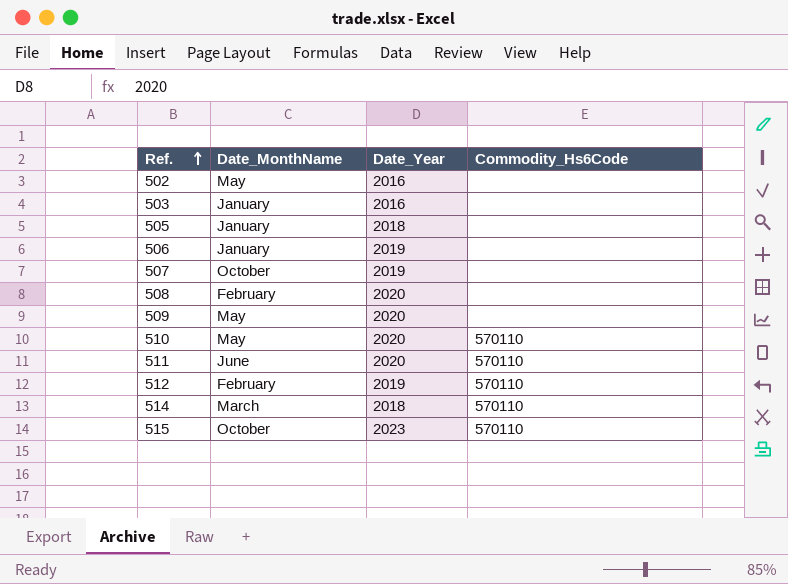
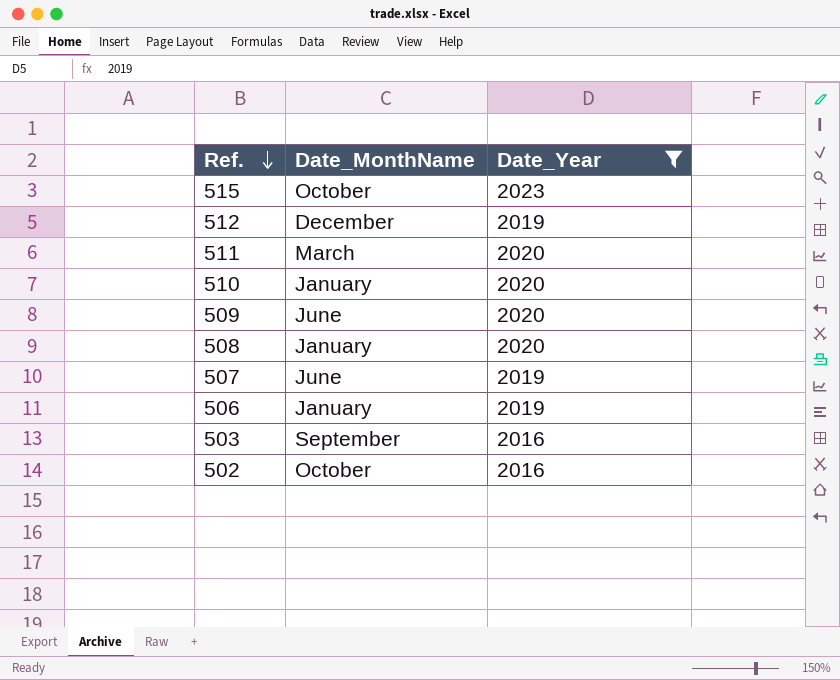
filter: none -> Date_Year != 2018
row order: Ref. ascending -> Ref. descending
column Commodity_Hs6Code | position: 4 -> none
512 | Date_MonthName: February -> December
511 | Date_MonthName: June -> March
510 | Date_MonthName: May -> January
509 | Date_MonthName: May -> June
508 | Date_MonthName: February -> January
507 | Date_MonthName: October -> June
503 | Date_MonthName: January -> September
502 | Date_MonthName: May -> October

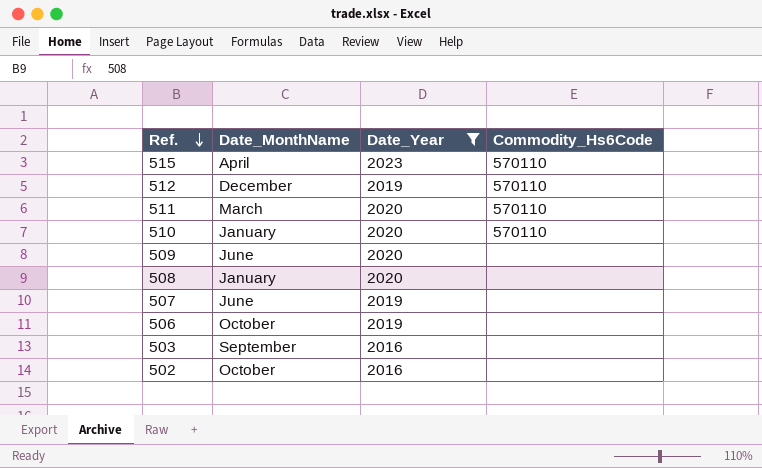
column Commodity_Hs6Code | position: none -> 4
515 | Date_MonthName: October -> April
506 | Date_MonthName: January -> October

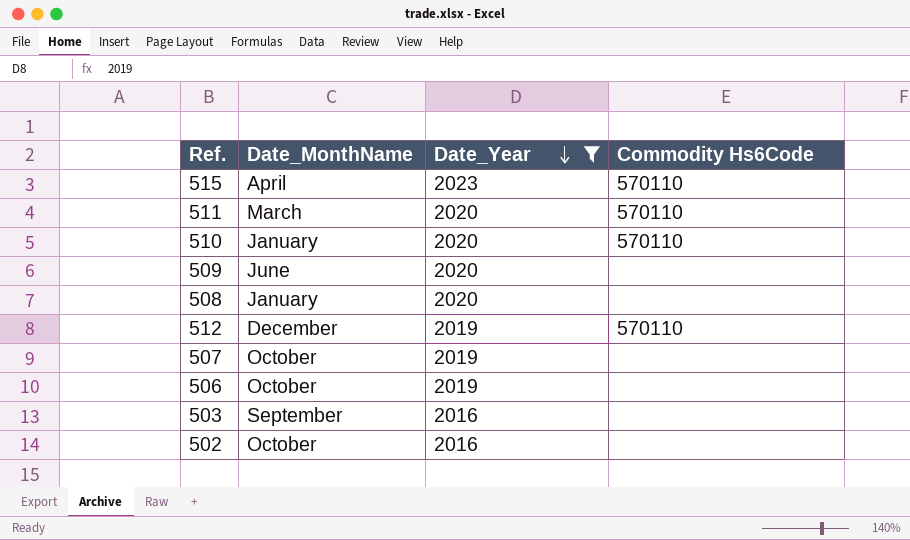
row order: Ref. descending -> Date_Year descending
column name: Commodity_Hs6Code -> Commodity Hs6Code
507 | Date_MonthName: June -> October

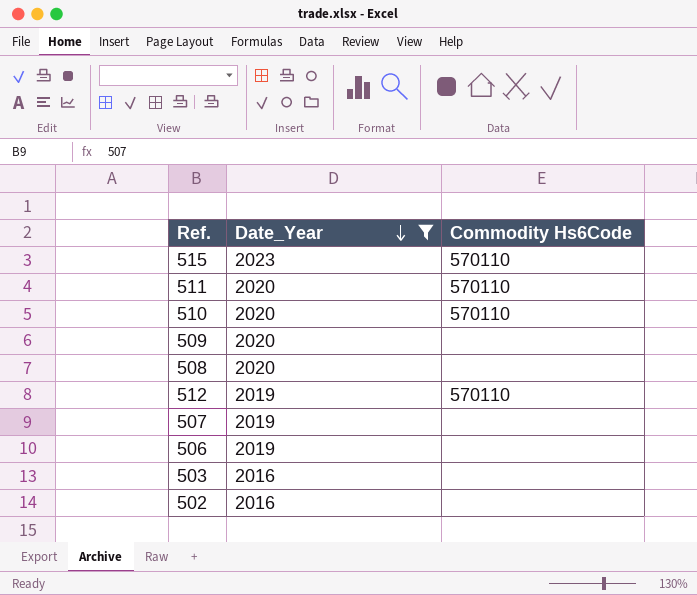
column Date_MonthName | position: 2 -> none

